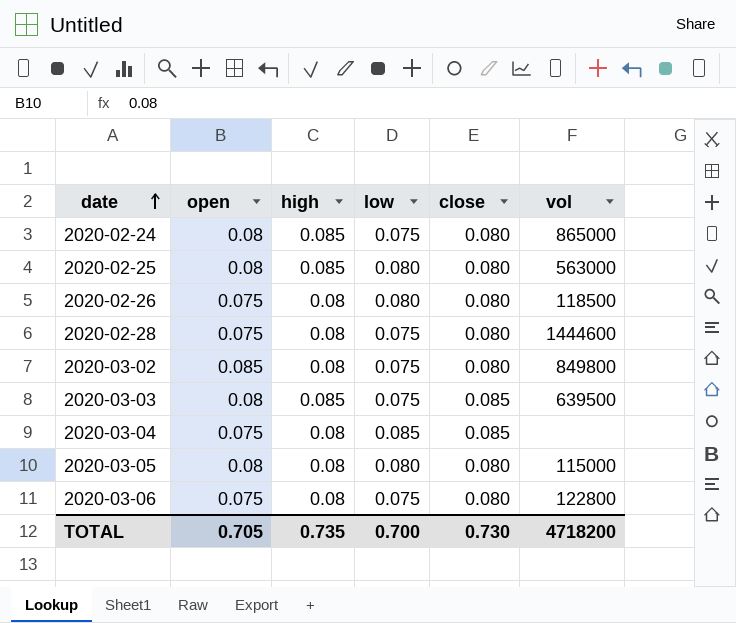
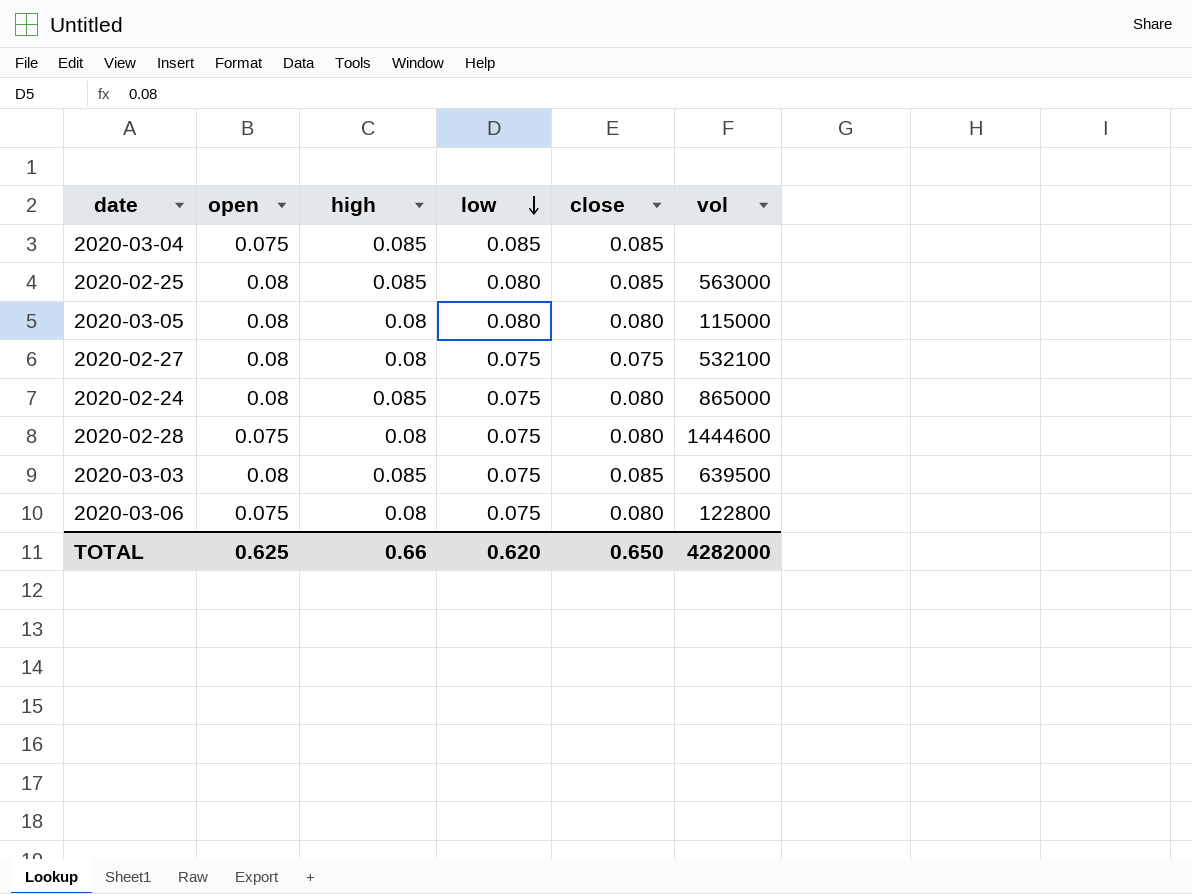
row order: date ascending -> low descending
row 2020-02-26: 0.075 | 0.08 | 0.080 | 0.080 | 118500 -> none
row 2020-03-02: 0.085 | 0.08 | 0.075 | 0.080 | 849800 -> none
2020-03-04 | high: 0.08 -> 0.085
2020-02-25 | close: 0.080 -> 0.085
row 2020-02-27: none -> 0.08 | 0.08 | 0.075 | 0.075 | 532100
TOTAL | open: 0.705 -> 0.625
TOTAL | high: 0.735 -> 0.66
TOTAL | low: 0.700 -> 0.620
TOTAL | close: 0.730 -> 0.650
TOTAL | vol: 4718200 -> 4282000

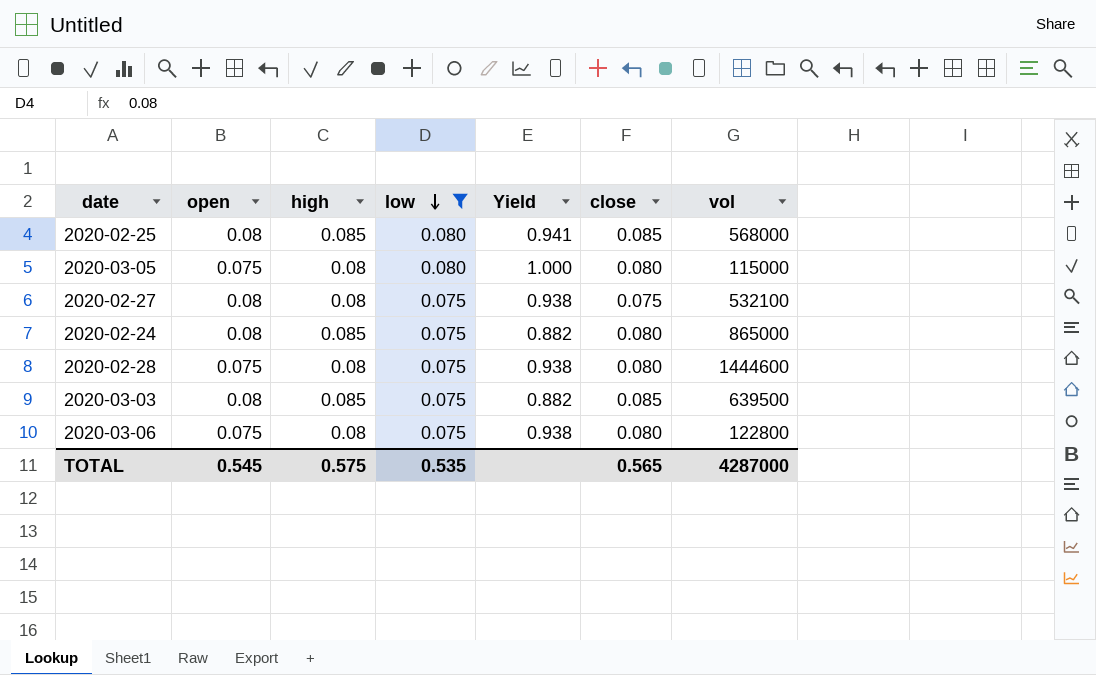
filter: none -> low != 0.085
column Yield | formula: none -> [low] / [high]
2020-02-25 | vol: 563000 -> 568000
2020-03-05 | open: 0.08 -> 0.075
TOTAL | open: 0.625 -> 0.545
TOTAL | high: 0.66 -> 0.575
TOTAL | low: 0.620 -> 0.535
TOTAL | close: 0.650 -> 0.565
TOTAL | vol: 4282000 -> 4287000

